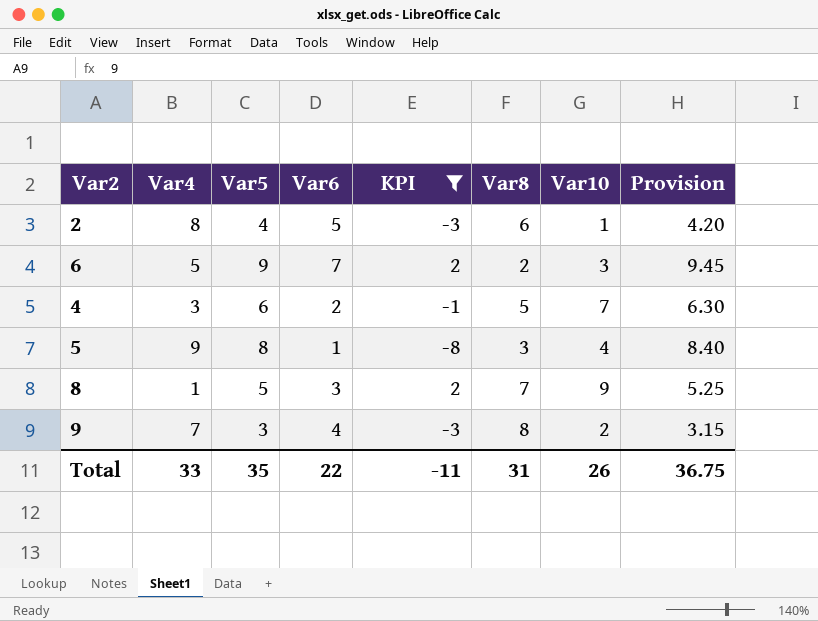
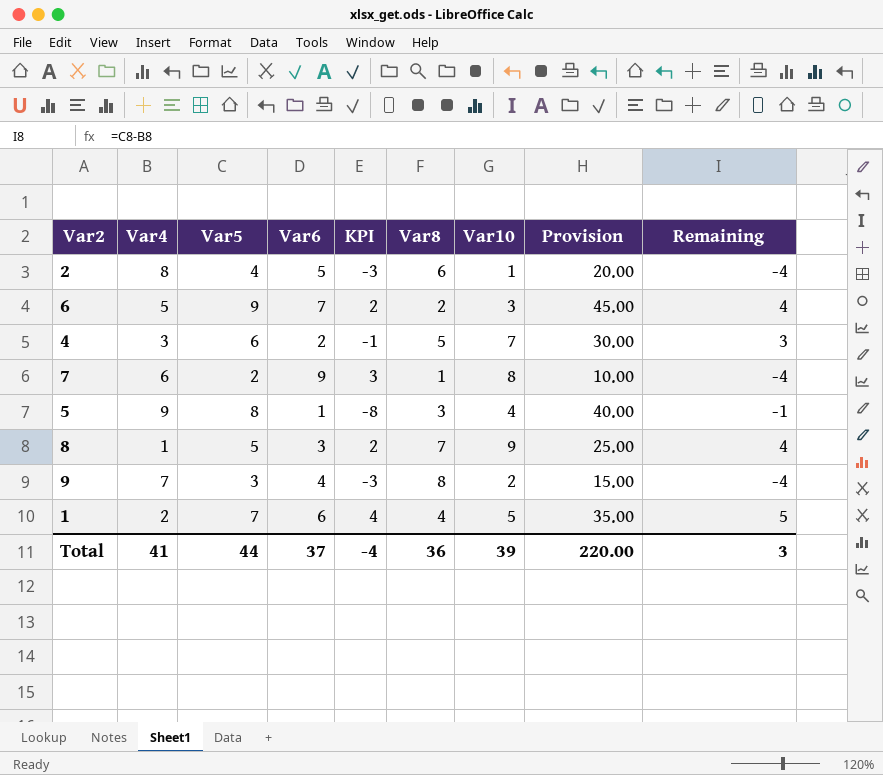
filter: KPI <= 2 -> none
column Provision | formula: [Var5] * 1.05 -> [Var5] * 5
column Remaining | formula: none -> [Var5] - [Var4]
Total | Var4: 33 -> 41
Total | Var5: 35 -> 44
Total | Var6: 22 -> 37
Total | KPI: -11 -> -4
Total | Var8: 31 -> 36
Total | Var10: 26 -> 39
Total | Provision: 36.75 -> 220.00

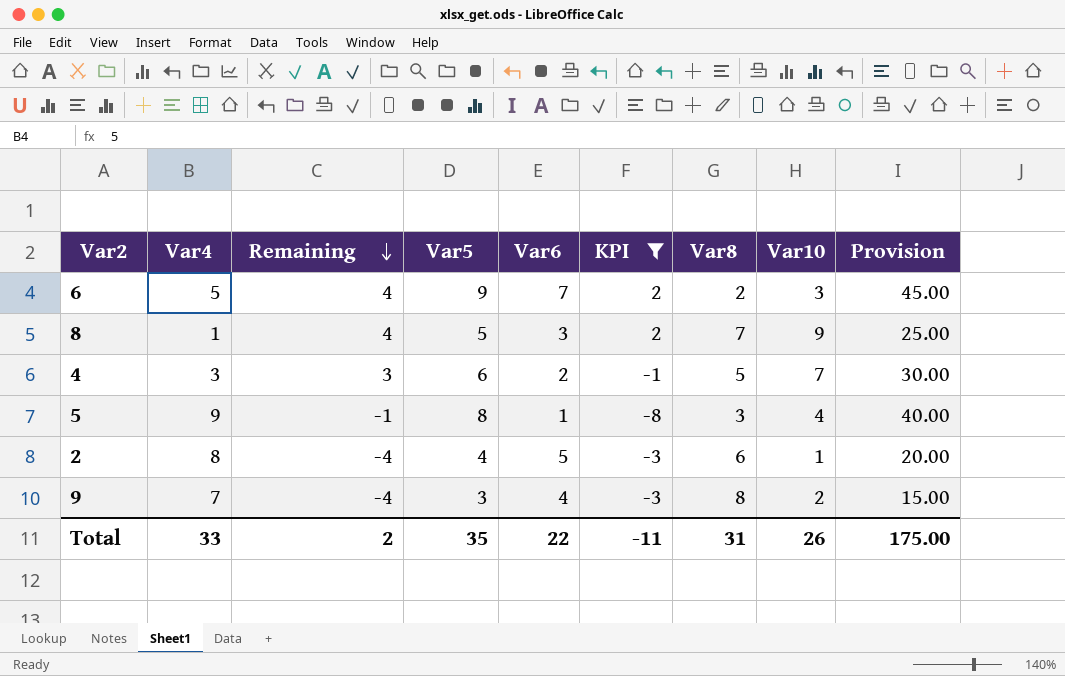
filter: none -> KPI <= 2
row order: none -> Remaining descending
column Remaining | position: 9 -> 3
Total | Var4: 41 -> 33
Total | Remaining: 3 -> 2
Total | Var5: 44 -> 35
Total | Var6: 37 -> 22
Total | KPI: -4 -> -11
Total | Var8: 36 -> 31
Total | Var10: 39 -> 26
Total | Provision: 220.00 -> 175.00

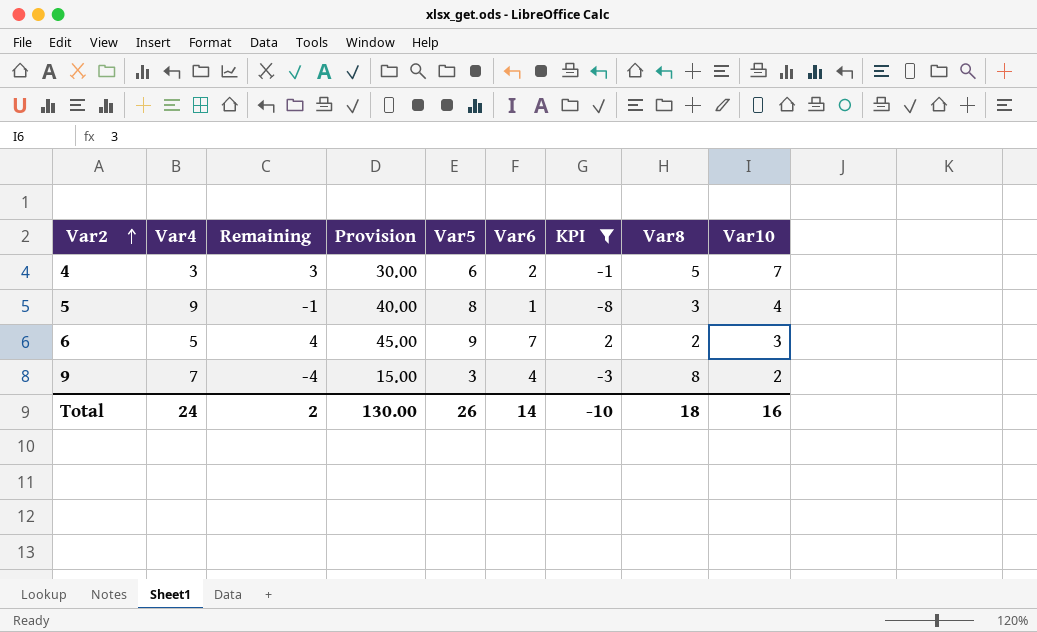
row order: Remaining descending -> Var2 ascending
column Provision | position: 9 -> 4
row 8: 1 | 4 | 5 | 3 | 2 | 7 | 9 | 25.00 -> none
row 2: 8 | -4 | 4 | 5 | -3 | 6 | 1 | 20.00 -> none
Total | Var4: 33 -> 24
Total | Provision: 175.00 -> 130.00
Total | Var5: 35 -> 26
Total | Var6: 22 -> 14
Total | KPI: -11 -> -10
Total | Var8: 31 -> 18
Total | Var10: 26 -> 16

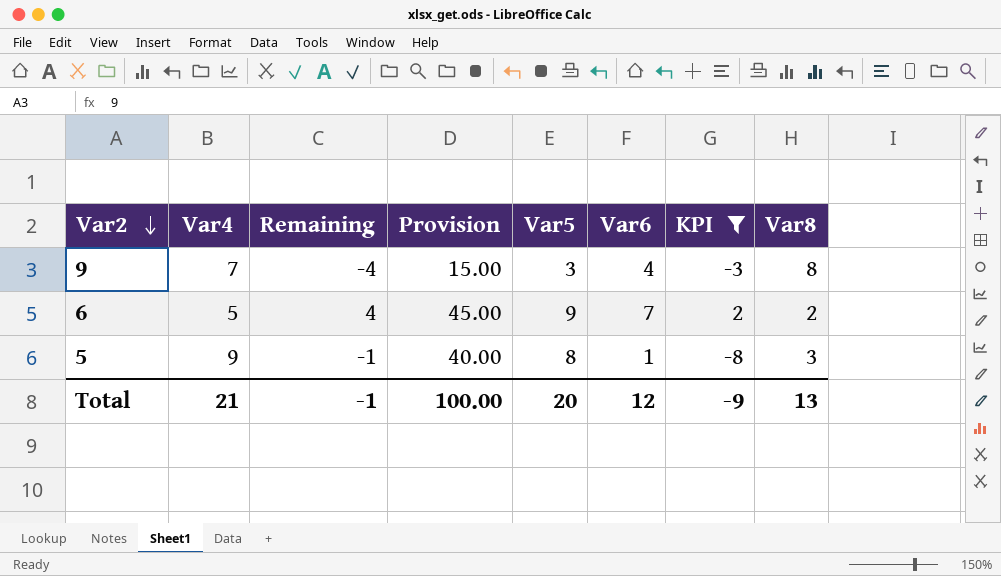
row order: Var2 ascending -> Var2 descending
column Var10 | position: 9 -> none
row 4: 3 | 3 | 30.00 | 6 | 2 | -1 | 5 | 7 -> none
Total | Var4: 24 -> 21
Total | Remaining: 2 -> -1
Total | Provision: 130.00 -> 100.00
Total | Var5: 26 -> 20
Total | Var6: 14 -> 12
Total | KPI: -10 -> -9
Total | Var8: 18 -> 13

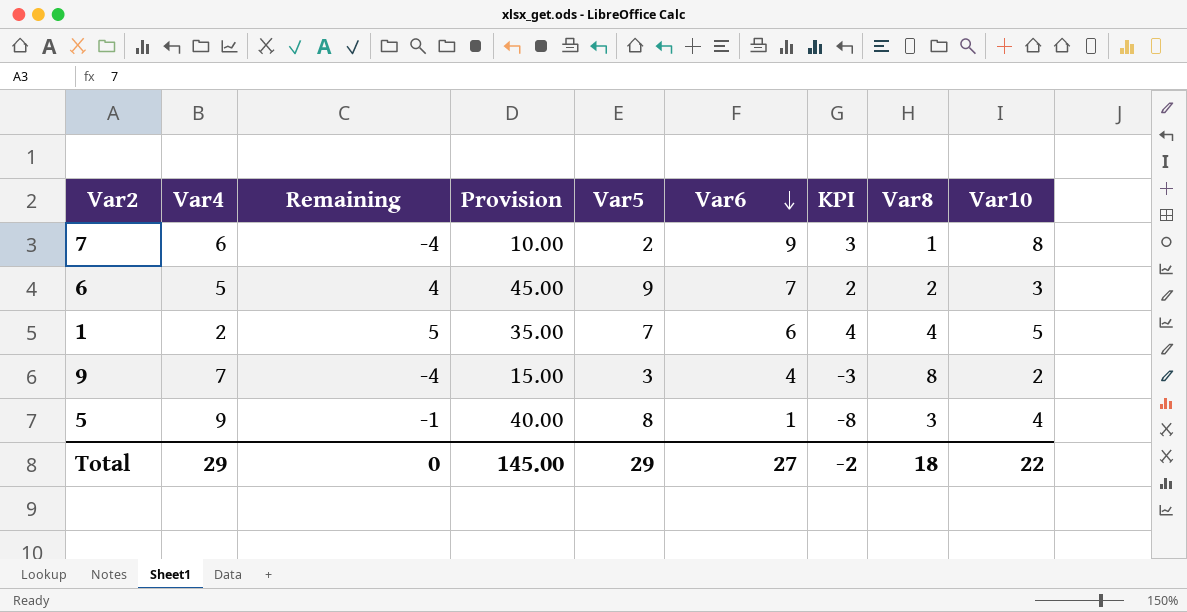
filter: KPI <= 2 -> none
row order: Var2 descending -> Var6 descending
column Var10 | position: none -> 9
Total | Var4: 21 -> 29
Total | Remaining: -1 -> 0
Total | Provision: 100.00 -> 145.00
Total | Var5: 20 -> 29
Total | Var6: 12 -> 27
Total | KPI: -9 -> -2
Total | Var8: 13 -> 18

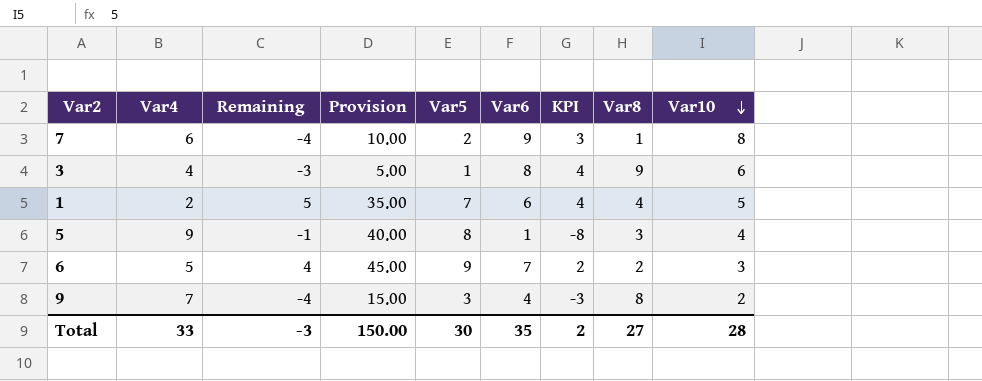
row order: Var6 descending -> Var10 descending
row 3: none -> 4 | -3 | 5.00 | 1 | 8 | 4 | 9 | 6
Total | Var4: 29 -> 33
Total | Remaining: 0 -> -3
Total | Provision: 145.00 -> 150.00
Total | Var5: 29 -> 30
Total | Var6: 27 -> 35
Total | KPI: -2 -> 2
Total | Var8: 18 -> 27
Total | Var10: 22 -> 28

